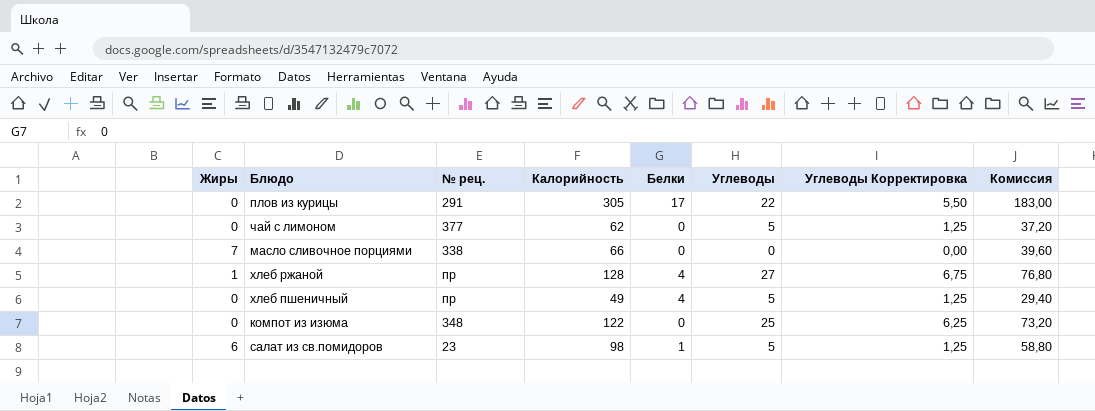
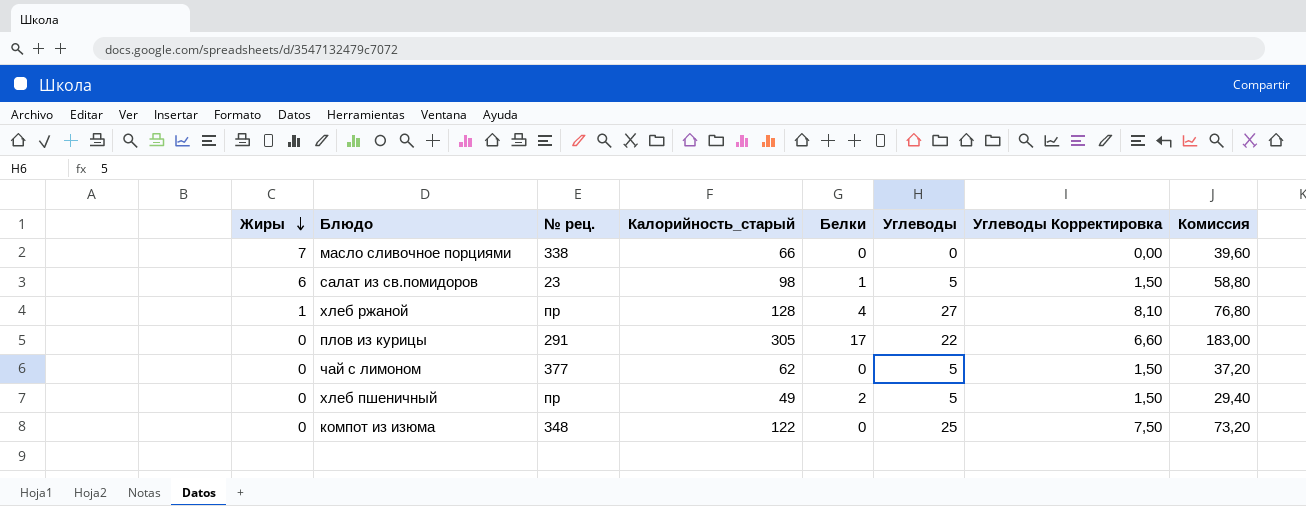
row order: none -> Жиры descending
column name: Калорийность -> Калорийность_старый
column Углеводы Корректировка | formula: [Углеводы] * 0,25 -> [Углеводы] * 0,3
хлеб пшеничный | Белки: 4 -> 2

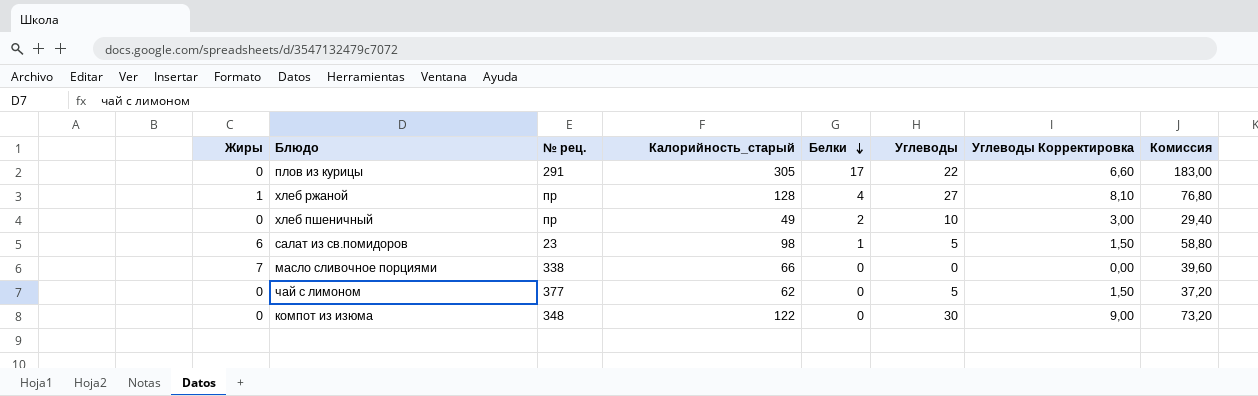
row order: Жиры descending -> Белки descending
хлеб пшеничный | Углеводы: 5 -> 10
хлеб пшеничный | Углеводы Корректировка: 1,50 -> 3,00
компот из изюма | Углеводы: 25 -> 30
компот из изюма | Углеводы Корректировка: 7,50 -> 9,00

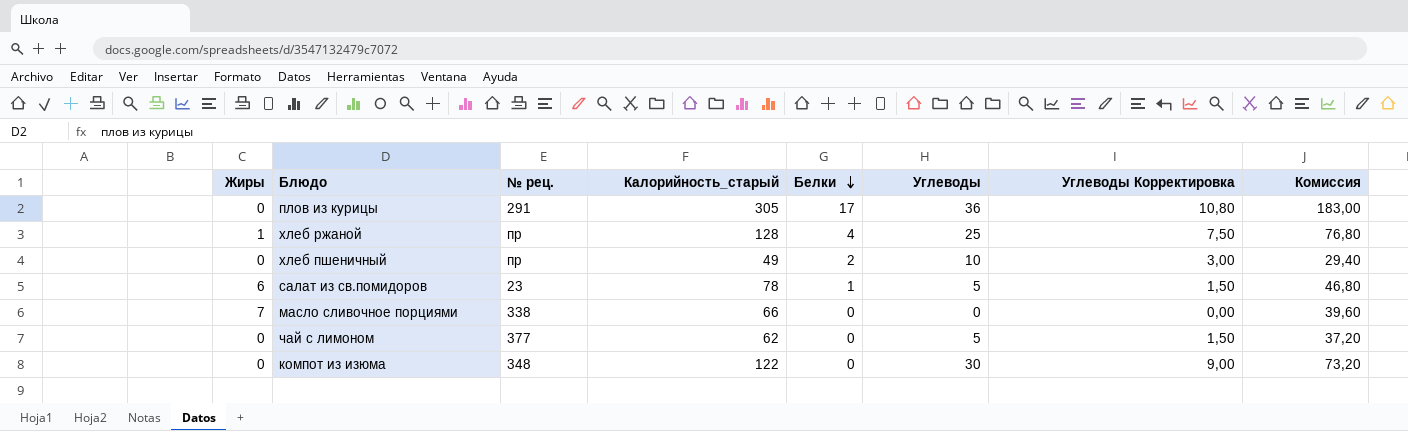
плов из курицы | Углеводы: 22 -> 36
плов из курицы | Углеводы Корректировка: 6,60 -> 10,80
хлеб ржаной | Углеводы: 27 -> 25
хлеб ржаной | Углеводы Корректировка: 8,10 -> 7,50
салат из св.помидоров | Калорийность_старый: 98 -> 78
салат из св.помидоров | Комиссия: 58,80 -> 46,80

